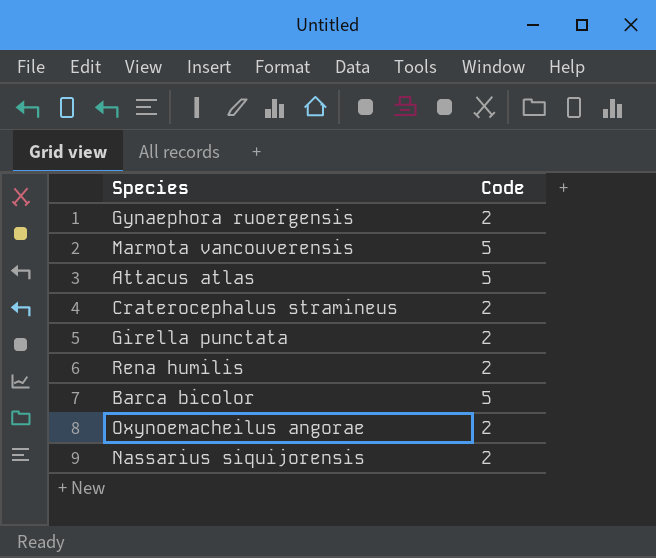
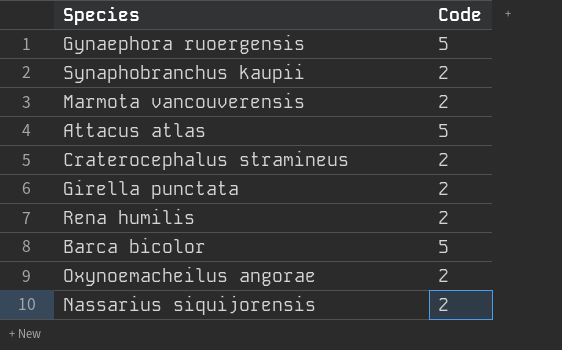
Gynaephora ruoergensis | Code: 2 -> 5
row Synaphobranchus kaupii: none -> 2
Marmota vancouverensis | Code: 5 -> 2

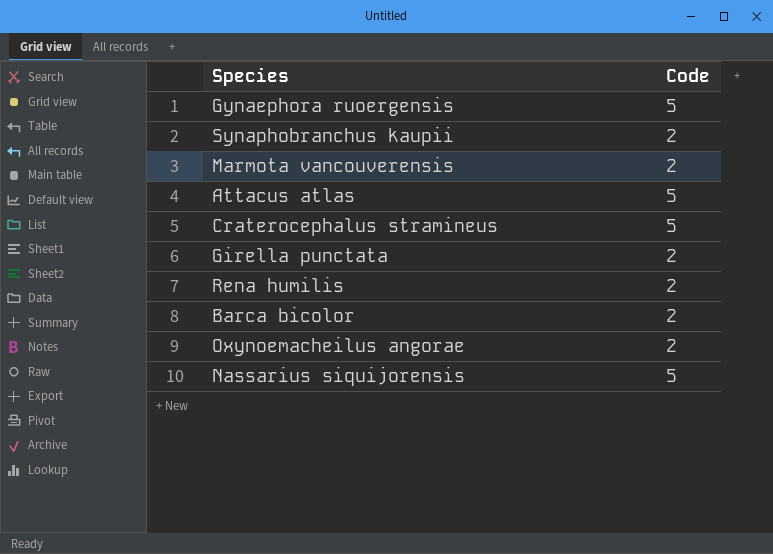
Craterocephalus stramineus | Code: 2 -> 5
Barca bicolor | Code: 5 -> 2
Nassarius siquijorensis | Code: 2 -> 5

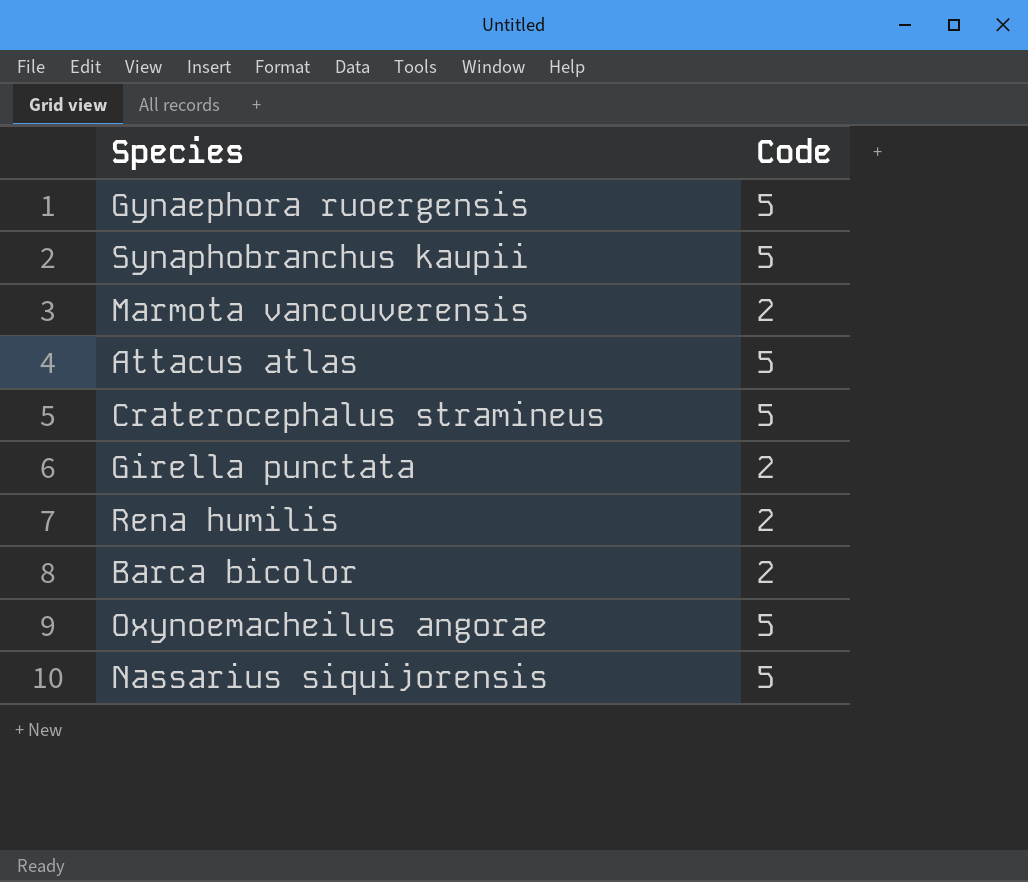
Synaphobranchus kaupii | Code: 2 -> 5
Oxynoemacheilus angorae | Code: 2 -> 5

